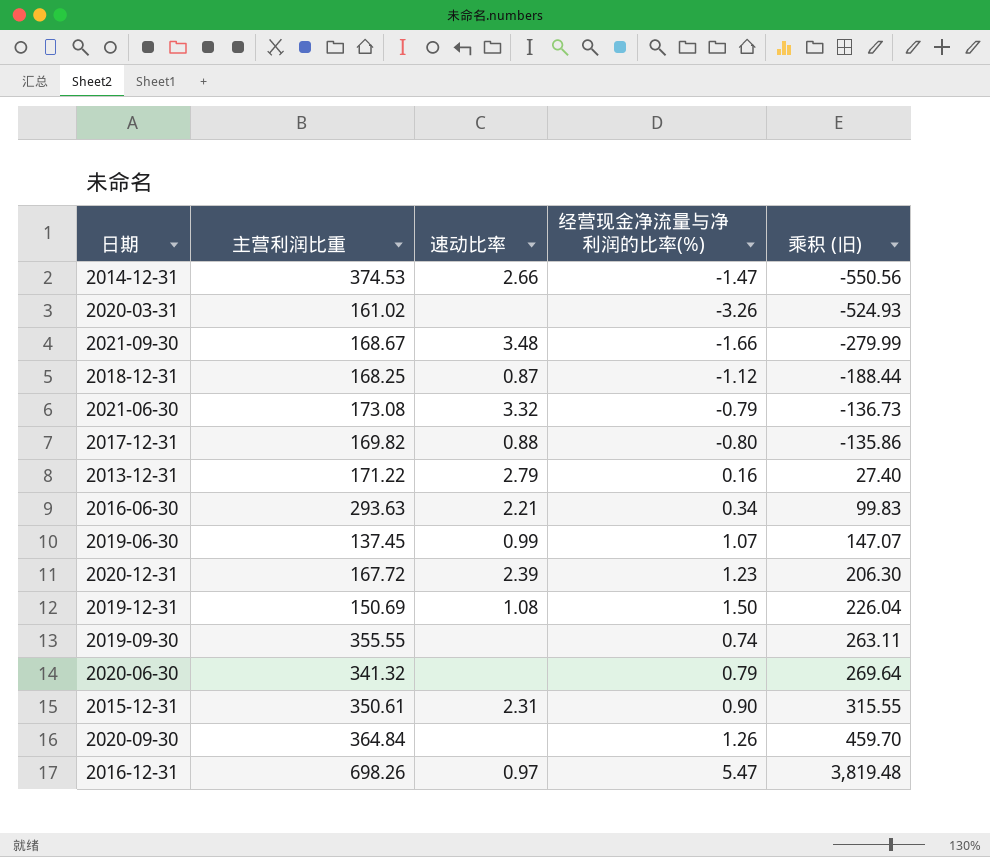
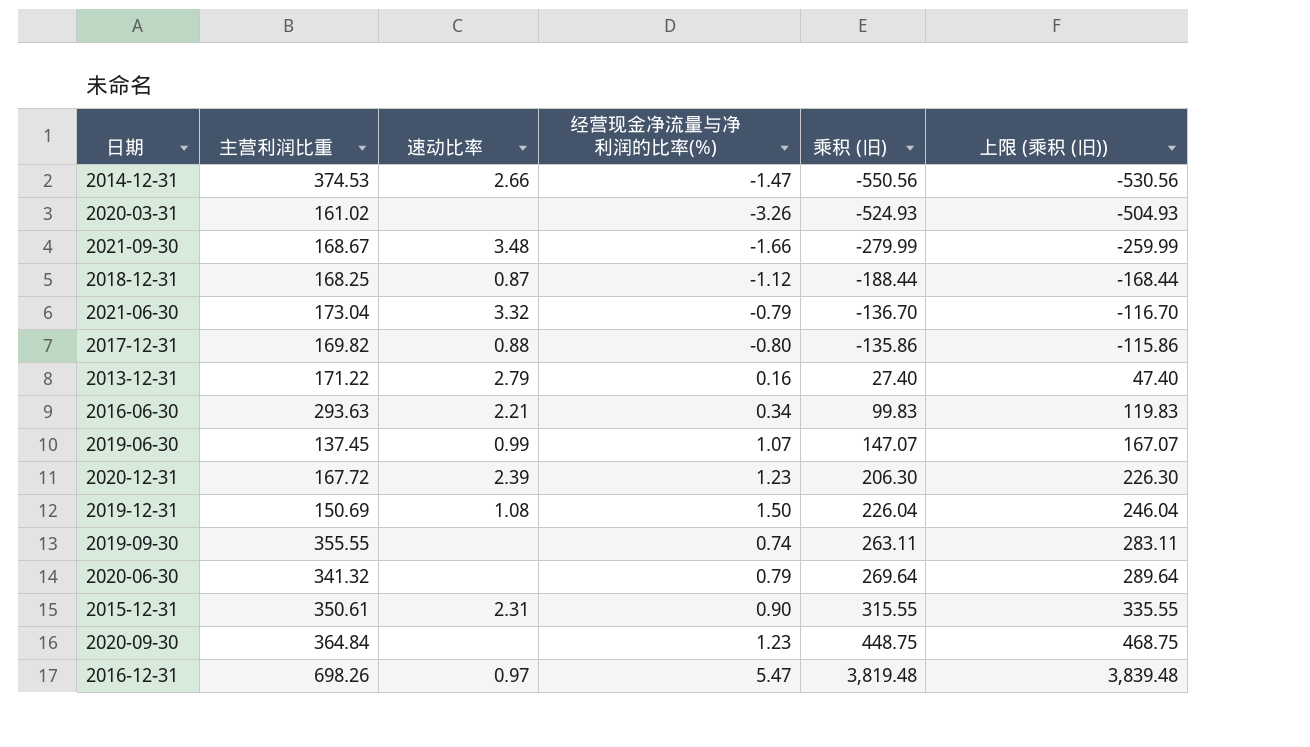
column 上限 (乘积 (旧)) | formula: none -> [乘积 (旧)] + 20
2021-06-30 | 主营利润比重: 173.08 -> 173.04
2021-06-30 | 乘积 (旧): -136.73 -> -136.70
2020-09-30 | 经营现金净流量与净利润的比率(%): 1.26 -> 1.23
2020-09-30 | 乘积 (旧): 459.70 -> 448.75

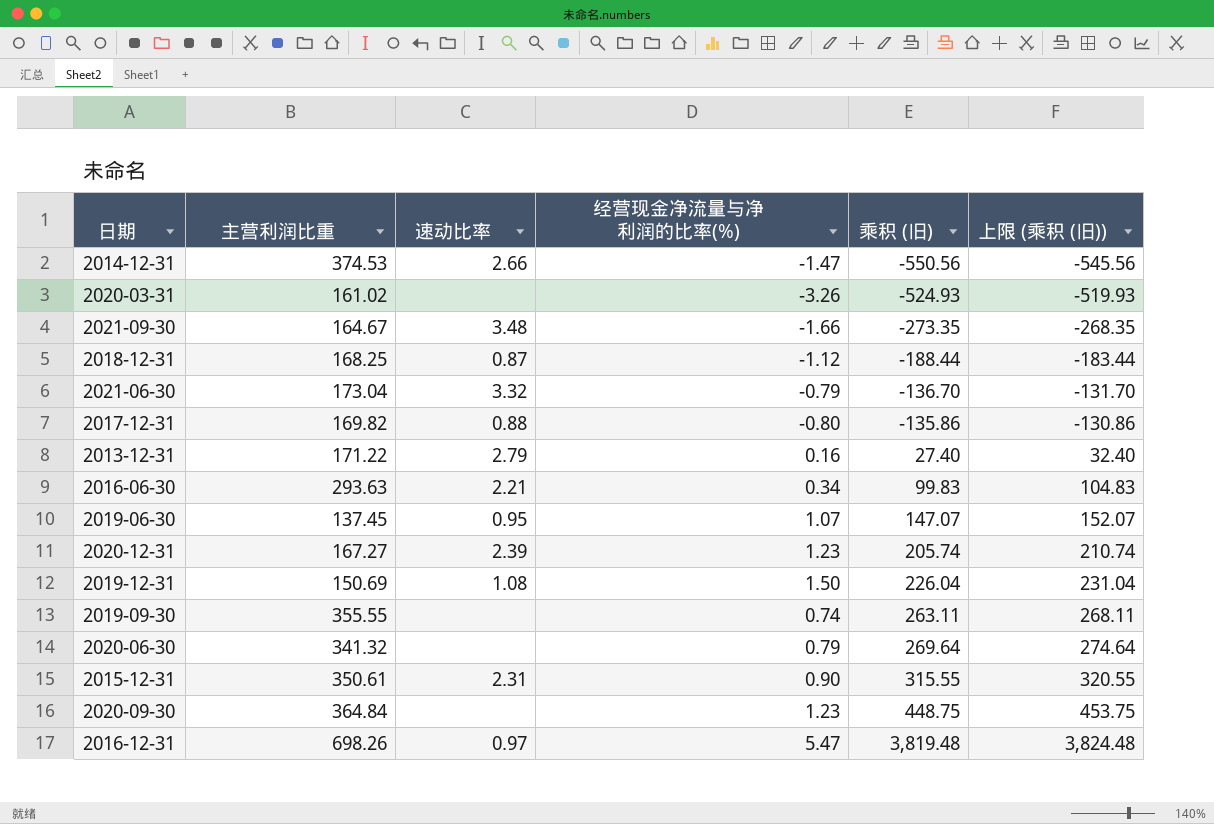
column 上限 (乘积 (旧)) | formula: [乘积 (旧)] + 20 -> [乘积 (旧)] + 5
2021-09-30 | 主营利润比重: 168.67 -> 164.67
2021-09-30 | 乘积 (旧): -279.99 -> -273.35
2019-06-30 | 速动比率: 0.99 -> 0.95
2020-12-31 | 主营利润比重: 167.72 -> 167.27
2020-12-31 | 乘积 (旧): 206.30 -> 205.74

